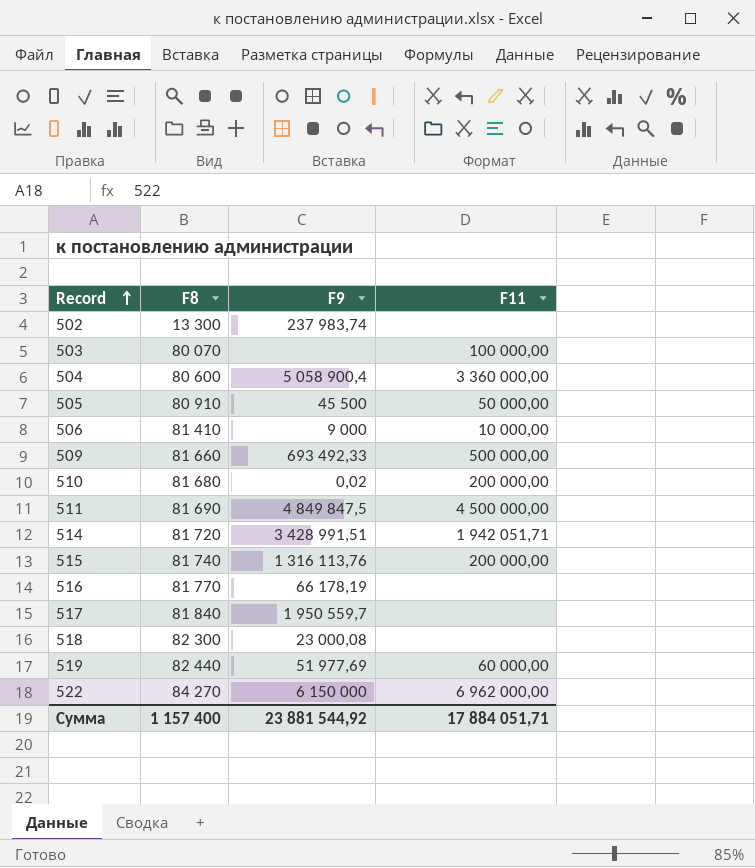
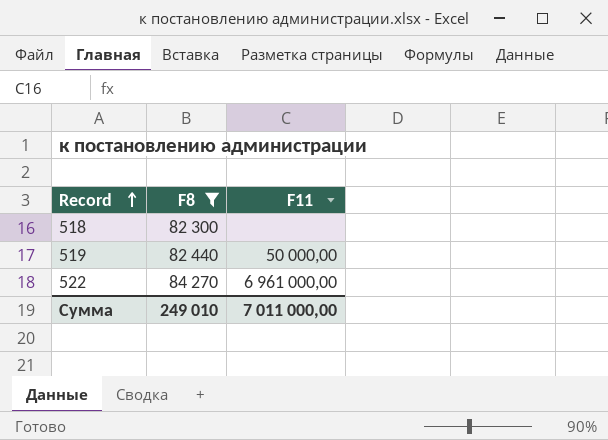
filter: none -> F8 >= 82 300
column F9 | position: 3 -> none
519 | F11: 60 000,00 -> 50 000,00
522 | F11: 6 962 000,00 -> 6 961 000,00
Сумма | F8: 1 157 400 -> 249 010
Сумма | F11: 17 884 051,71 -> 7 011 000,00

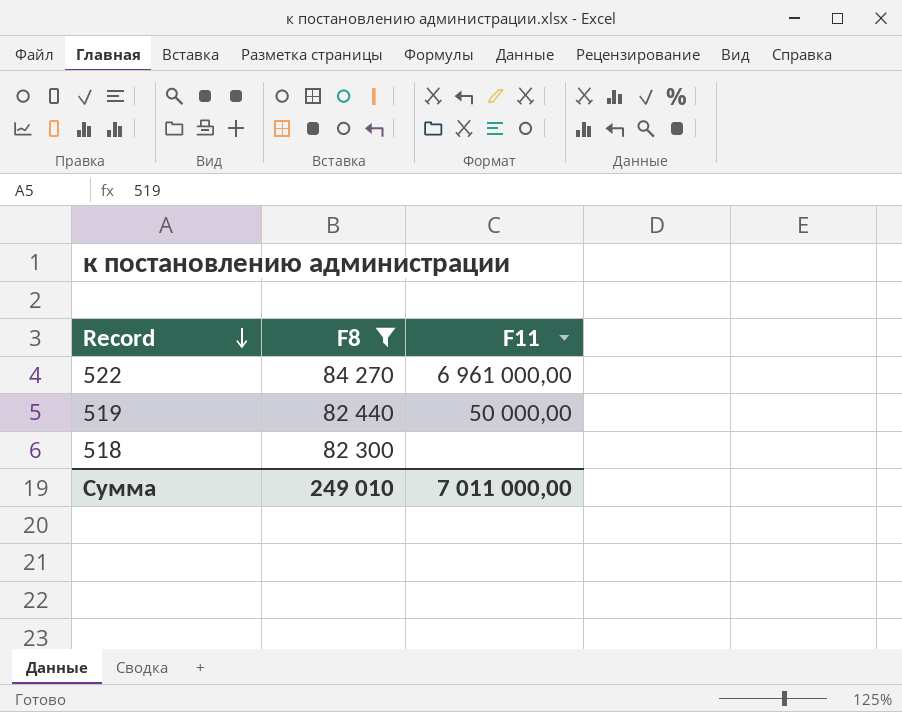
row order: Record ascending -> Record descending

